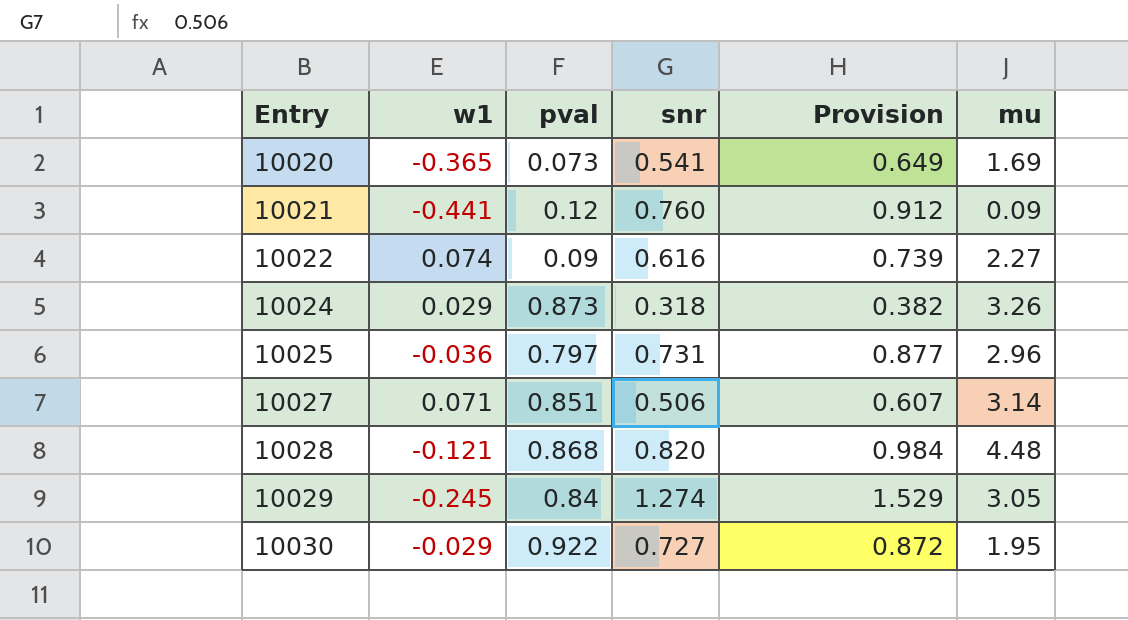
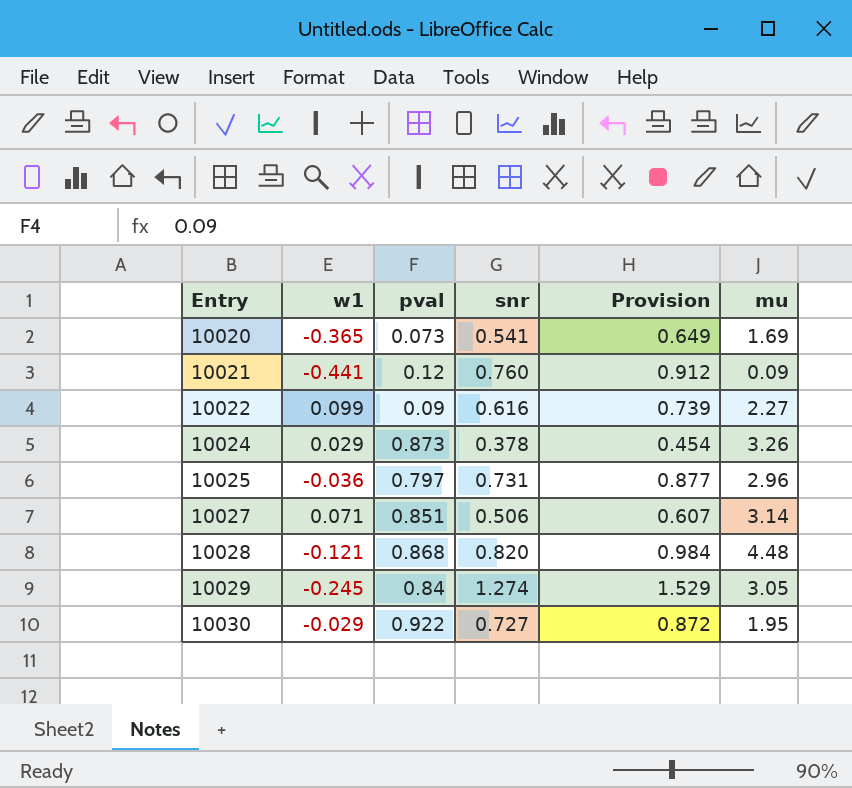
10022 | w1: 0.074 -> 0.099
10024 | snr: 0.318 -> 0.378
10024 | Provision: 0.382 -> 0.454

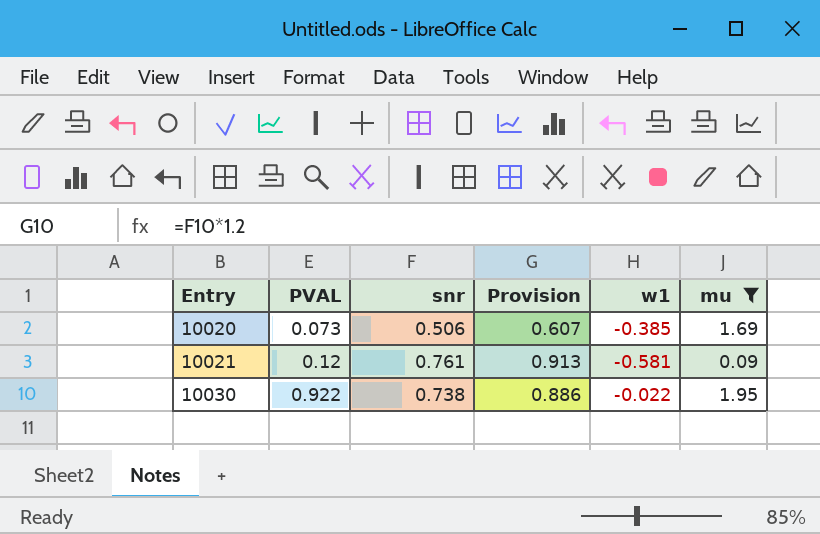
filter: none -> mu <= 1.95
column name: pval -> PVAL
column w1 | position: 2 -> 5
10020 | snr: 0.541 -> 0.506
10020 | Provision: 0.649 -> 0.607
10020 | w1: -0.365 -> -0.385
10021 | snr: 0.760 -> 0.761
10021 | Provision: 0.912 -> 0.913
10021 | w1: -0.441 -> -0.581
10030 | snr: 0.727 -> 0.738
10030 | Provision: 0.872 -> 0.886
10030 | w1: -0.029 -> -0.022

